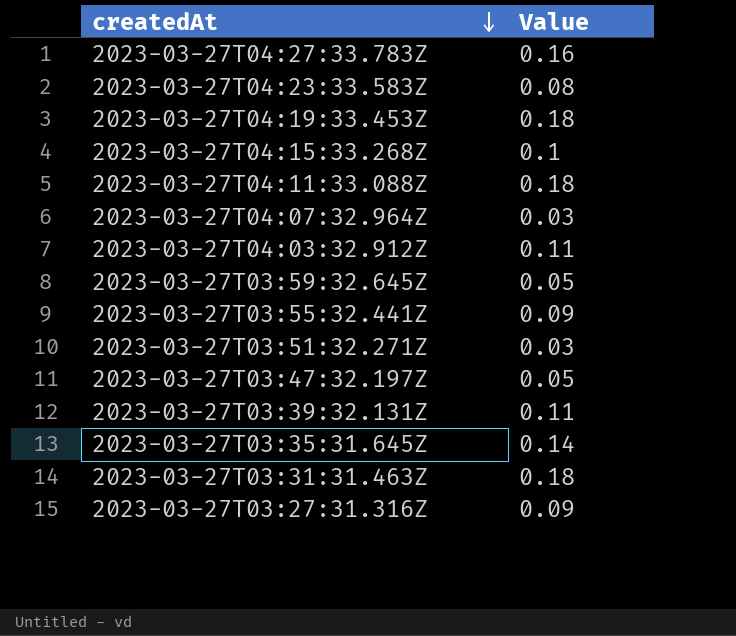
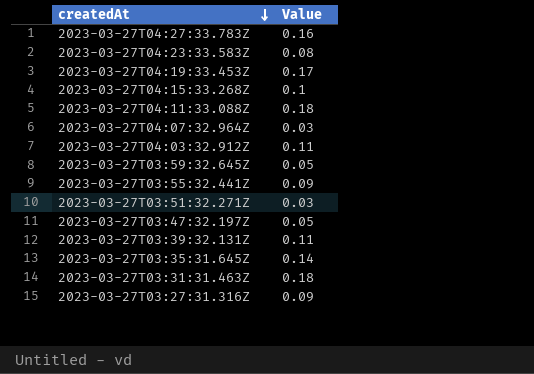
2023-03-27T04:19:33.453Z | Value: 0.18 -> 0.17

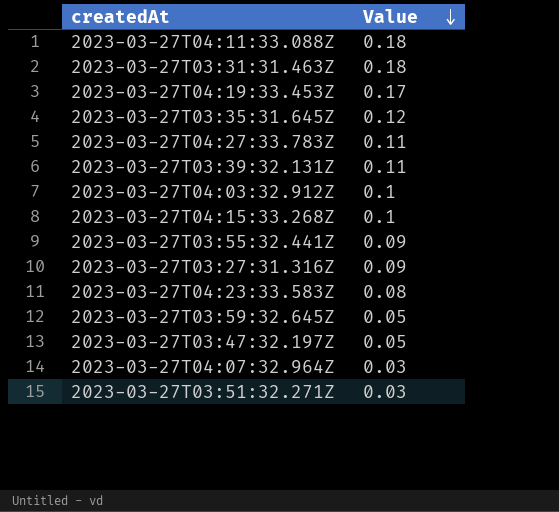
row order: createdAt descending -> Value descending
2023-03-27T03:35:31.645Z | Value: 0.14 -> 0.12
2023-03-27T04:27:33.783Z | Value: 0.16 -> 0.11
2023-03-27T04:03:32.912Z | Value: 0.11 -> 0.1

